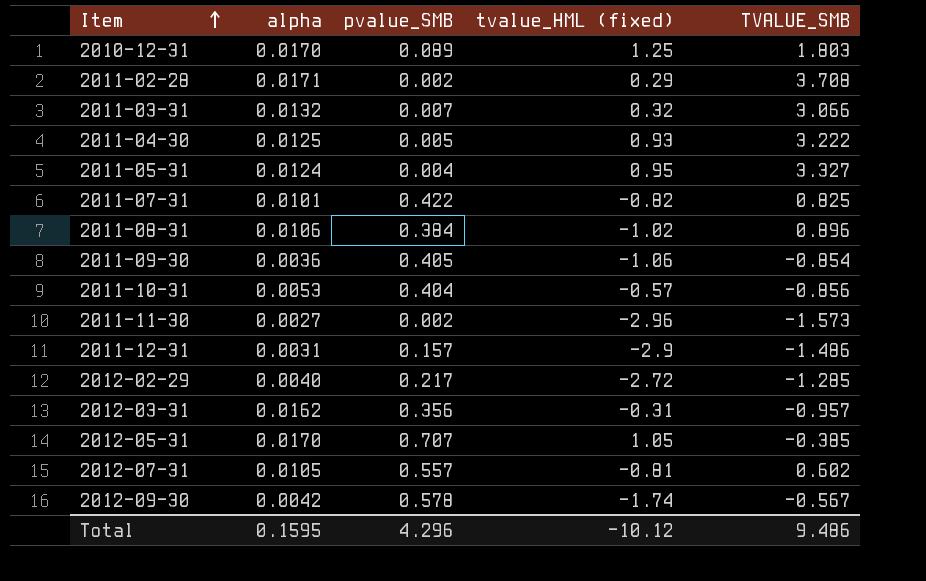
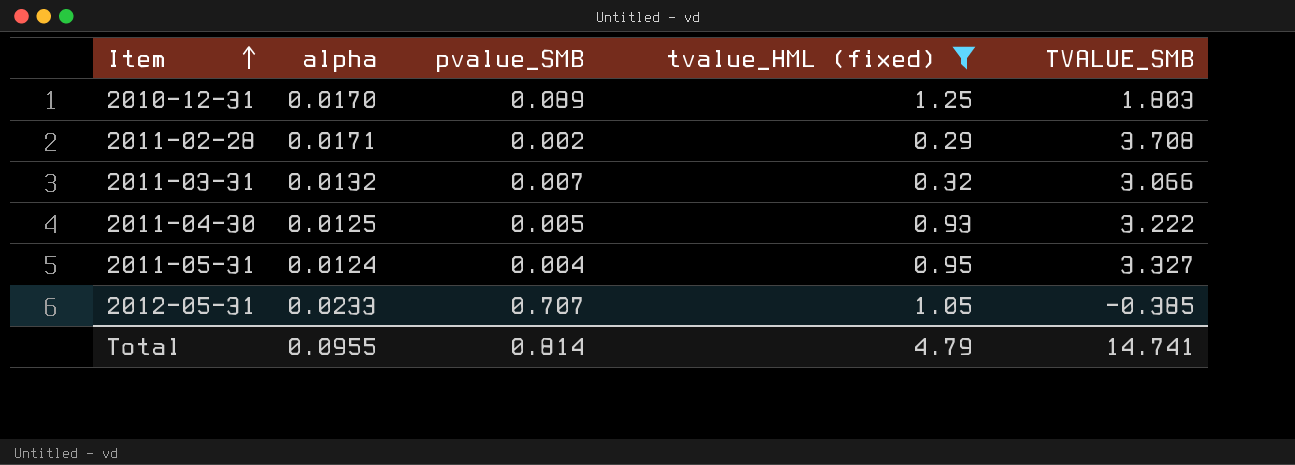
filter: none -> tvalue_HML (fixed) >= 0.29
2012-05-31 | alpha: 0.0170 -> 0.0233
Total | alpha: 0.1595 -> 0.0955
Total | pvalue_SMB: 4.296 -> 0.814
Total | tvalue_HML (fixed): -10.12 -> 4.79
Total | TVALUE_SMB: 9.486 -> 14.741

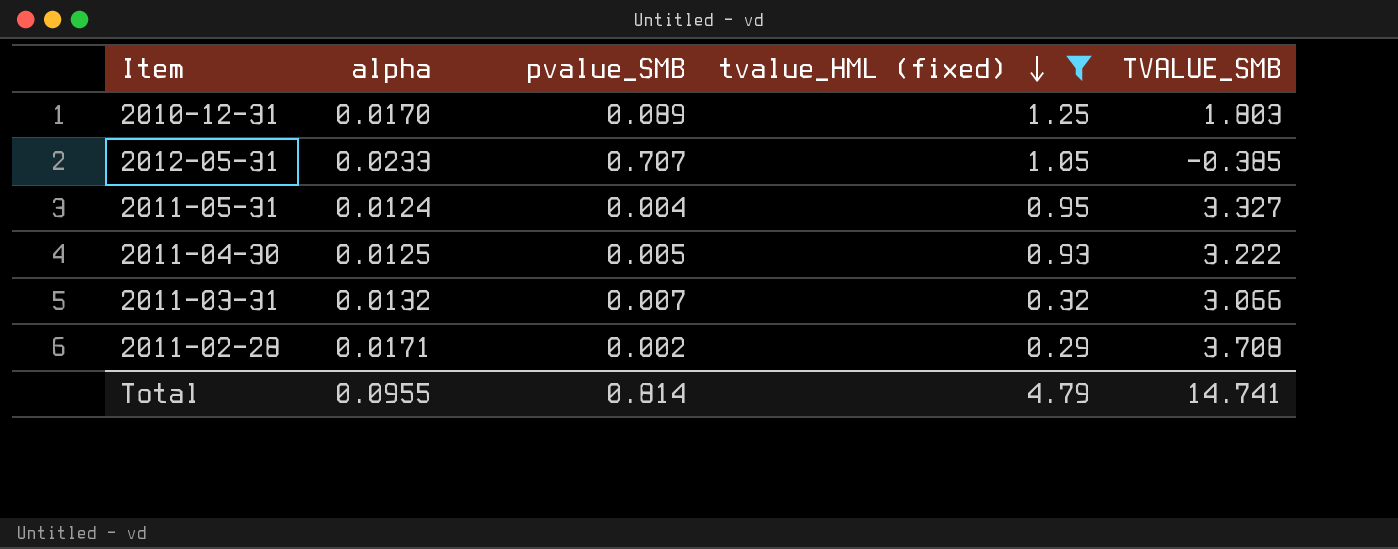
row order: Item ascending -> tvalue_HML (fixed) descending

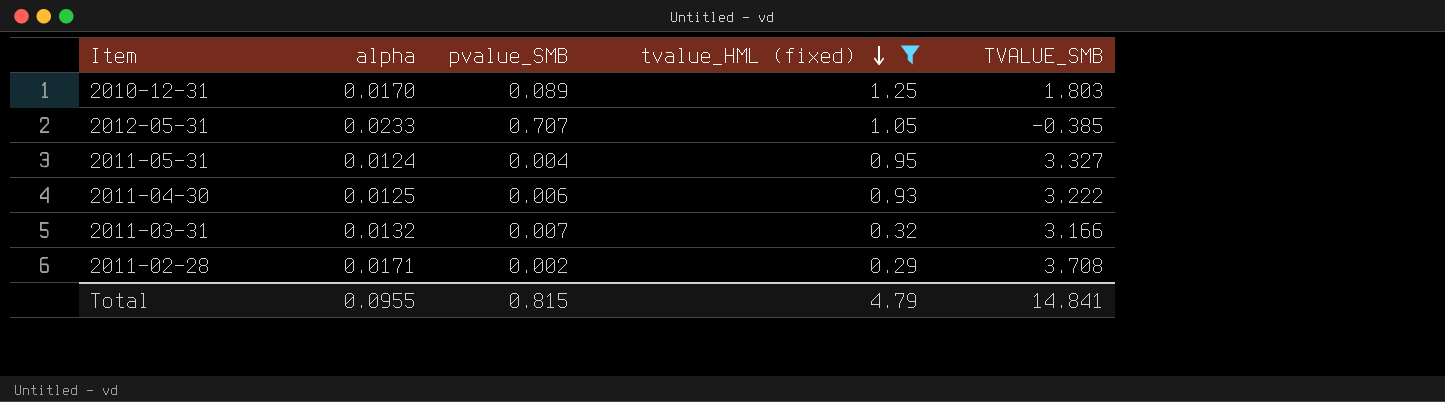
2011-04-30 | pvalue_SMB: 0.005 -> 0.006
2011-03-31 | TVALUE_SMB: 3.066 -> 3.166
Total | pvalue_SMB: 0.814 -> 0.815
Total | TVALUE_SMB: 14.741 -> 14.841

